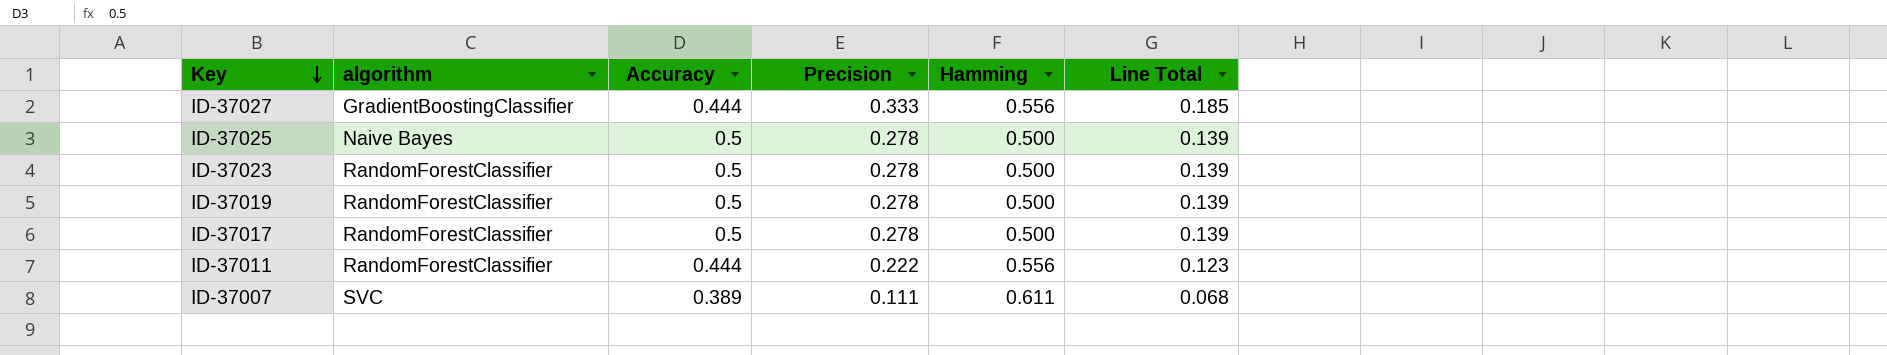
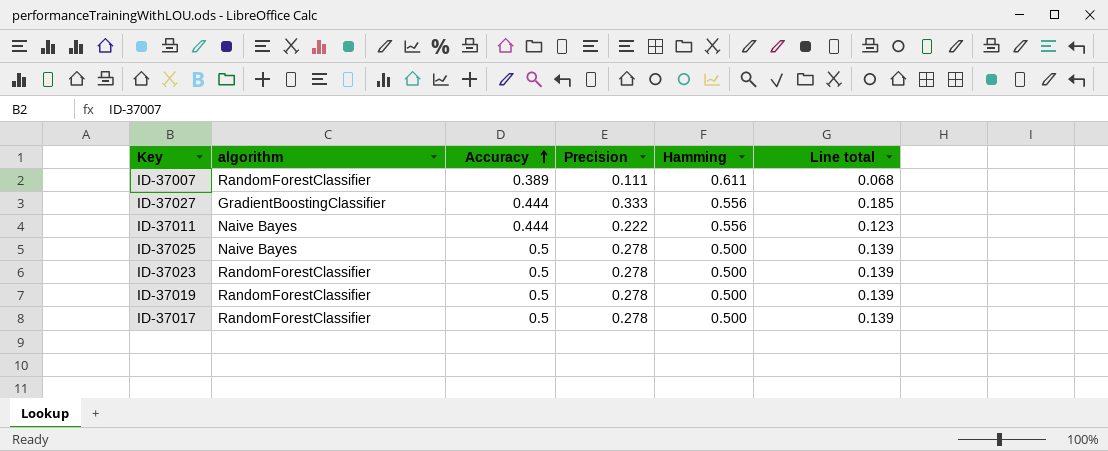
row order: Key descending -> Accuracy ascending
column name: Line Total -> Line total
ID-37007 | algorithm: SVC -> RandomForestClassifier
ID-37011 | algorithm: RandomForestClassifier -> Naive Bayes

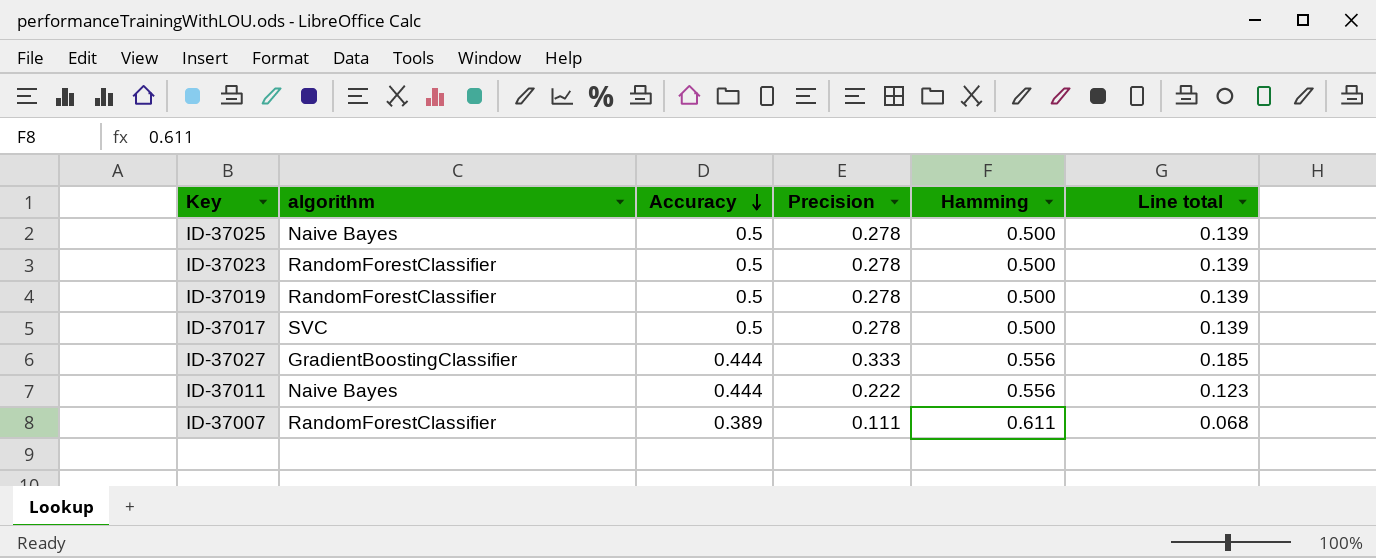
row order: Accuracy ascending -> Accuracy descending
ID-37017 | algorithm: RandomForestClassifier -> SVC

